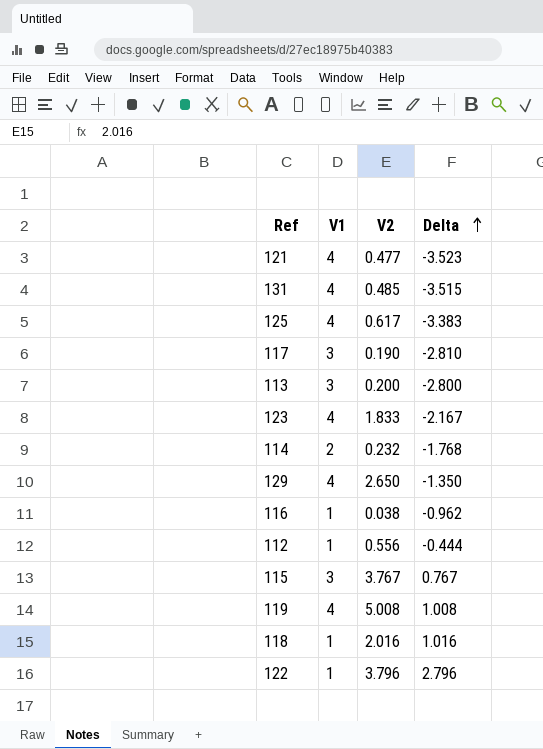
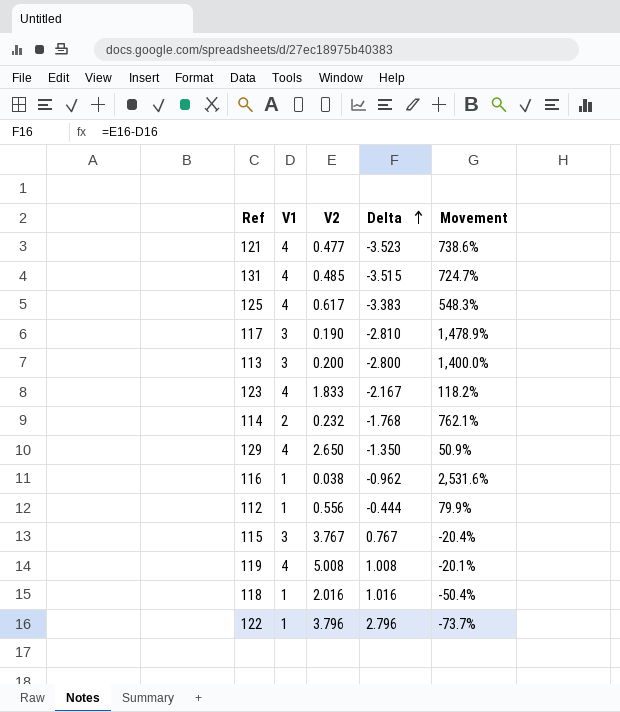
column Movement | formula: none -> ([V1] - [V2]) / [V2]

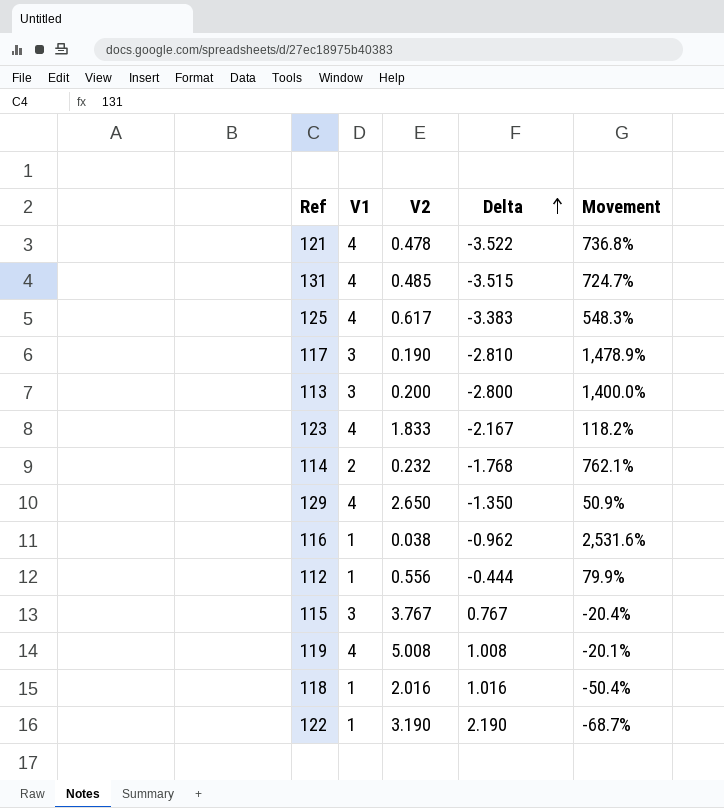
121 | V2: 0.477 -> 0.478
121 | Delta: -3.523 -> -3.522
121 | Movement: 738.6% -> 736.8%
122 | V2: 3.796 -> 3.190
122 | Delta: 2.796 -> 2.190
122 | Movement: -73.7% -> -68.7%

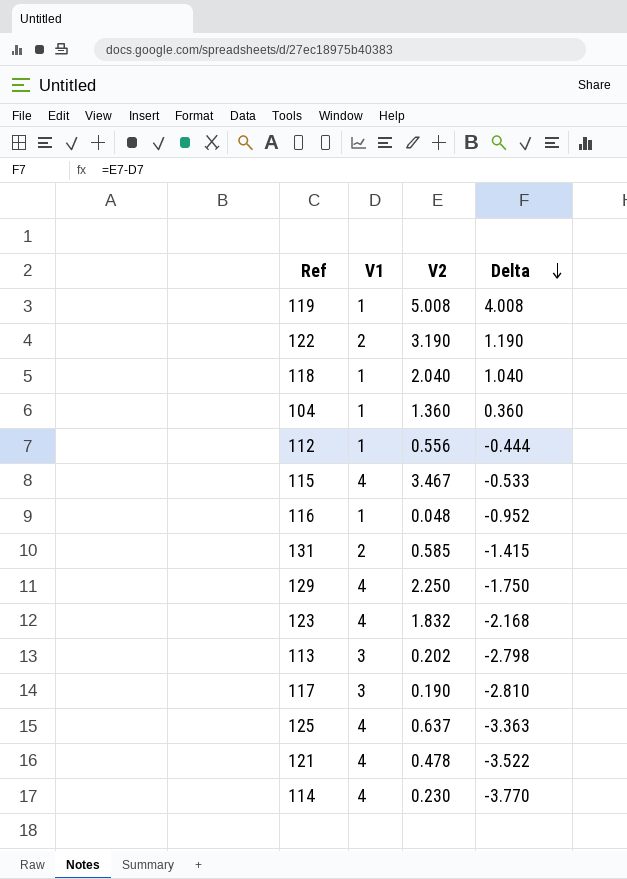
row order: Delta ascending -> Delta descending
column Movement | formula: ([V1] - [V2]) / [V2] -> none
119 | V1: 4 -> 1
119 | Delta: 1.008 -> 4.008
122 | V1: 1 -> 2
122 | Delta: 2.190 -> 1.190
118 | V2: 2.016 -> 2.040
118 | Delta: 1.016 -> 1.040
row 104: none -> 1 | 1.360 | 0.360
115 | V1: 3 -> 4
115 | V2: 3.767 -> 3.467
115 | Delta: 0.767 -> -0.533
116 | V2: 0.038 -> 0.048
116 | Delta: -0.962 -> -0.952
131 | V1: 4 -> 2
131 | V2: 0.485 -> 0.585
131 | Delta: -3.515 -> -1.415
129 | V2: 2.650 -> 2.250
129 | Delta: -1.350 -> -1.750
123 | V2: 1.833 -> 1.832
123 | Delta: -2.167 -> -2.168
113 | V2: 0.200 -> 0.202
113 | Delta: -2.800 -> -2.798
125 | V2: 0.617 -> 0.637
125 | Delta: -3.383 -> -3.363
114 | V1: 2 -> 4
114 | V2: 0.232 -> 0.230
114 | Delta: -1.768 -> -3.770

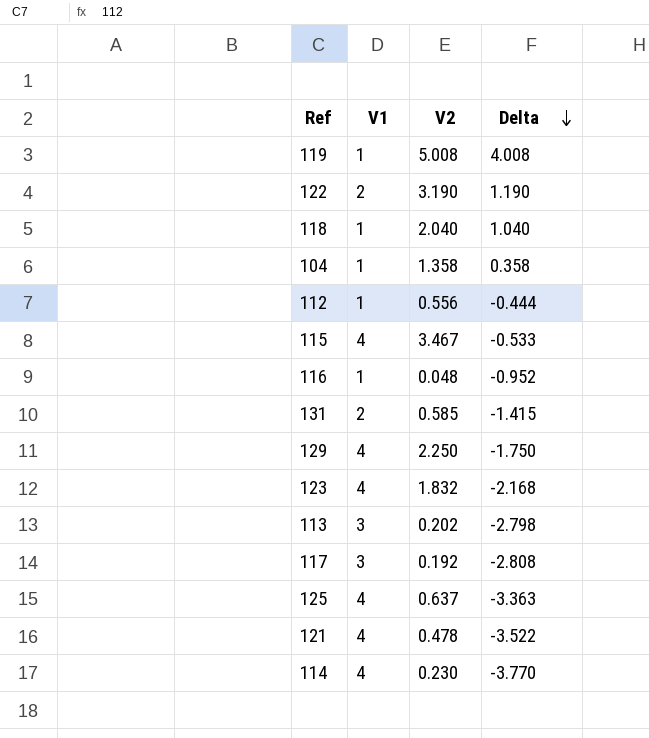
104 | V2: 1.360 -> 1.358
104 | Delta: 0.360 -> 0.358
117 | V2: 0.190 -> 0.192
117 | Delta: -2.810 -> -2.808

